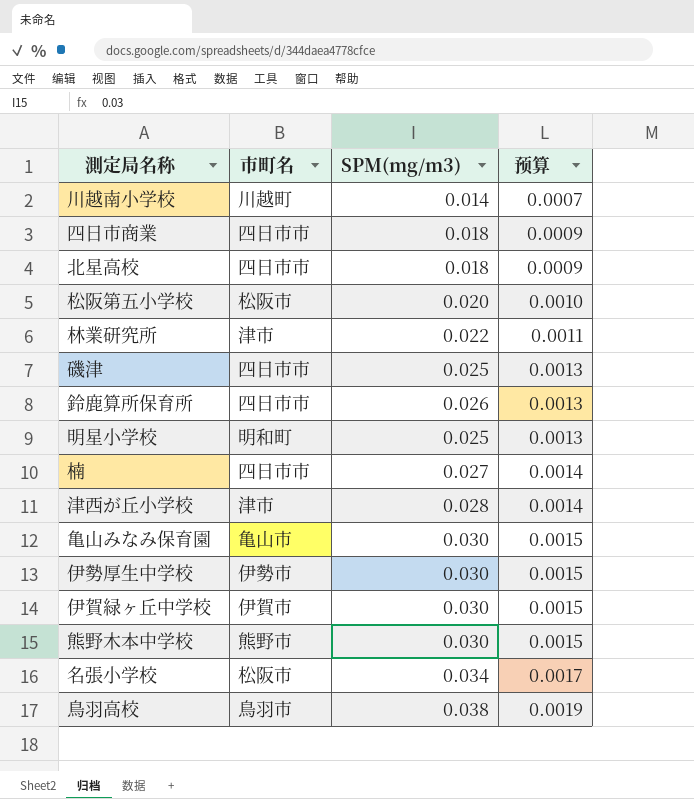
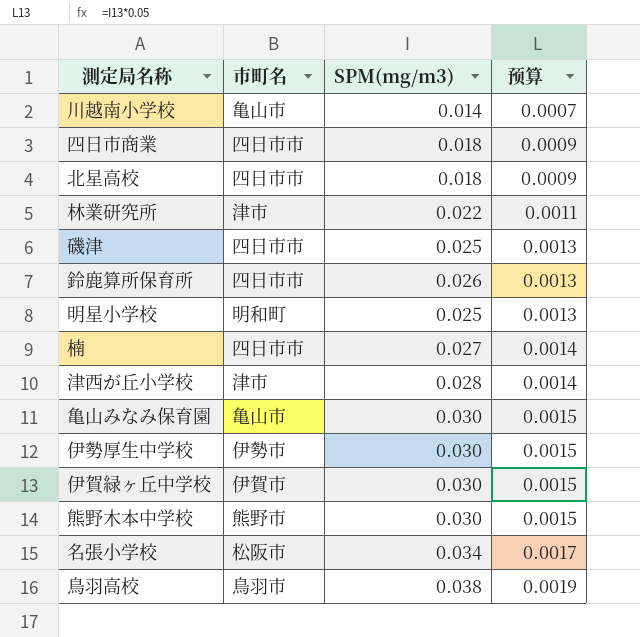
row 松阪第五小学校: 松阪市 | 0.020 | 0.0010 -> none
川越南小学校 | 市町名: 川越町 -> 亀山市

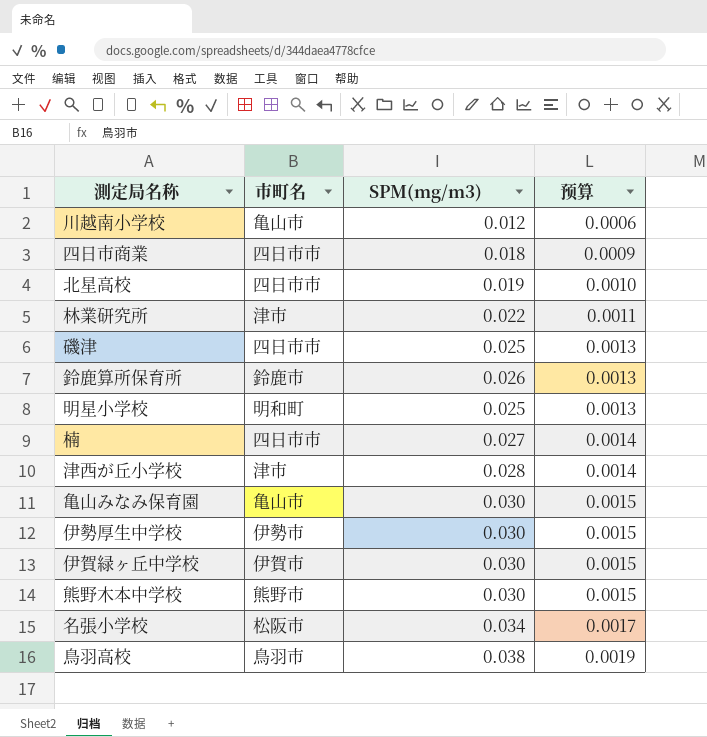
川越南小学校 | SPM(mg/m3): 0.014 -> 0.012
川越南小学校 | 预算: 0.0007 -> 0.0006
北星高校 | SPM(mg/m3): 0.018 -> 0.019
北星高校 | 预算: 0.0009 -> 0.0010
鈴鹿算所保育所 | 市町名: 四日市市 -> 鈴鹿市

